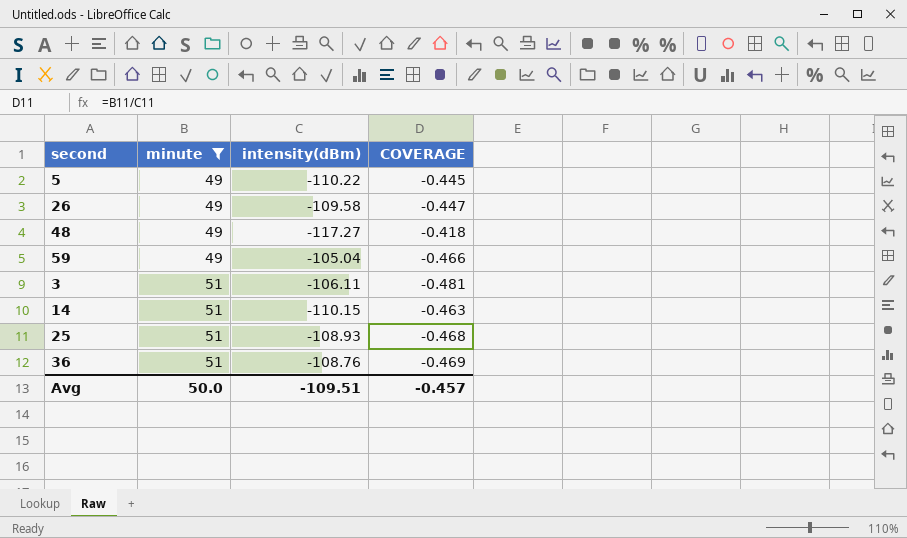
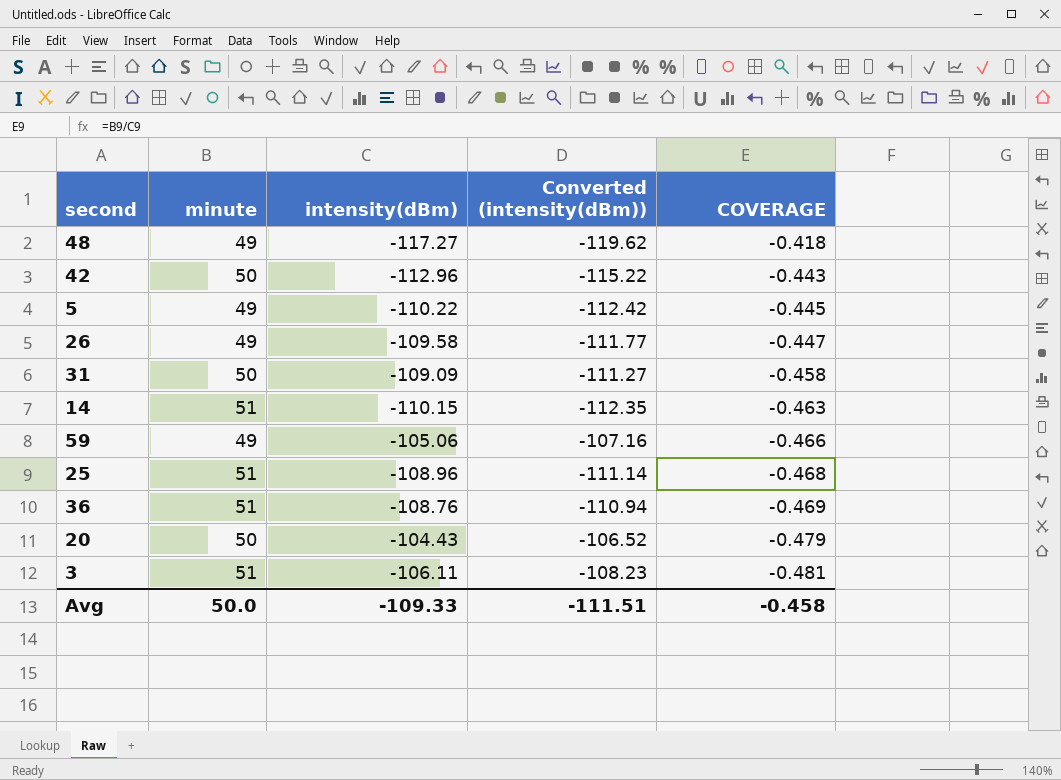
filter: minute != 50 -> none
row order: minute ascending -> COVERAGE descending
column Converted (intensity(dBm)) | formula: none -> [intensity(dBm)] * 1.02
59 | intensity(dBm): -105.04 -> -105.06
25 | intensity(dBm): -108.93 -> -108.96
Avg | intensity(dBm): -109.51 -> -109.33
Avg | COVERAGE: -0.457 -> -0.458

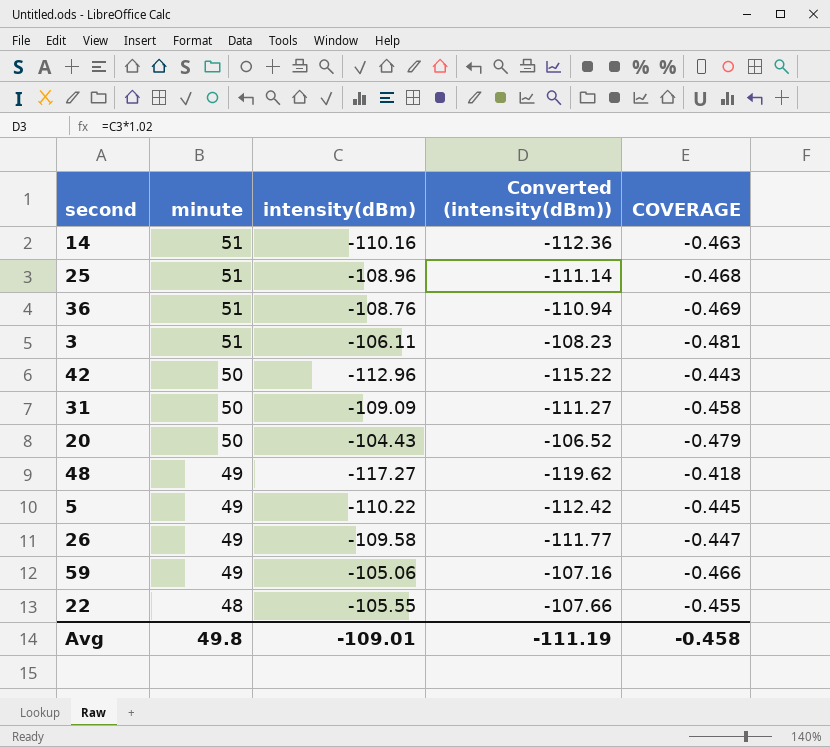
row order: COVERAGE descending -> minute descending
14 | intensity(dBm): -110.15 -> -110.16
14 | Converted (intensity(dBm)): -112.35 -> -112.36
row 22: none -> 48 | -105.55 | -107.66 | -0.455
Avg | minute: 50.0 -> 49.8
Avg | intensity(dBm): -109.33 -> -109.01
Avg | Converted (intensity(dBm)): -111.51 -> -111.19

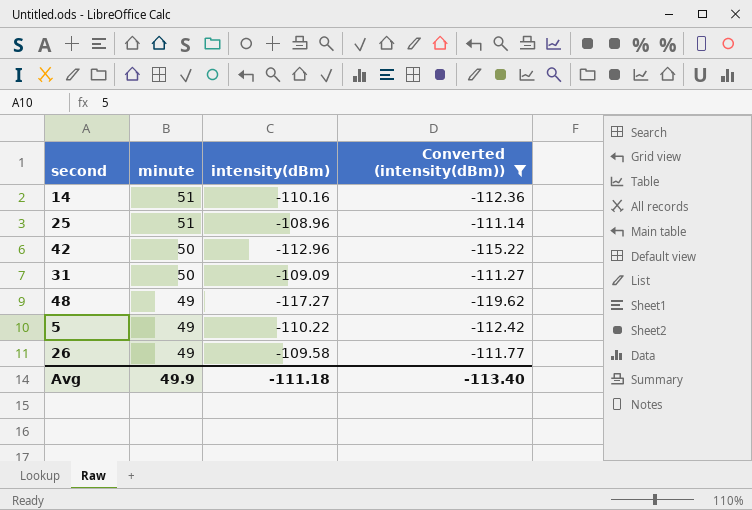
filter: none -> Converted (intensity(dBm)) <= -111.14
column COVERAGE | formula: [minute] / [intensity(dBm)] -> none
Avg | minute: 49.8 -> 49.9
Avg | intensity(dBm): -109.01 -> -111.18
Avg | Converted (intensity(dBm)): -111.19 -> -113.40

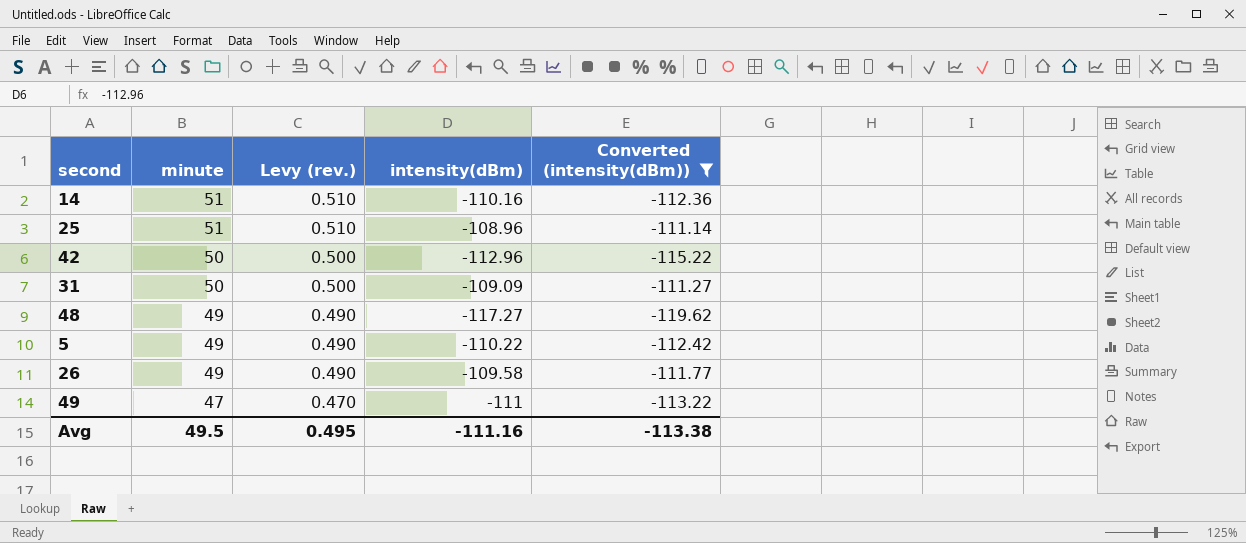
column Levy (rev.) | formula: none -> [minute] * 0.01
row 49: none -> 47 | 0.470 | -111 | -113.22
Avg | minute: 49.9 -> 49.5
Avg | intensity(dBm): -111.18 -> -111.16
Avg | Converted (intensity(dBm)): -113.40 -> -113.38

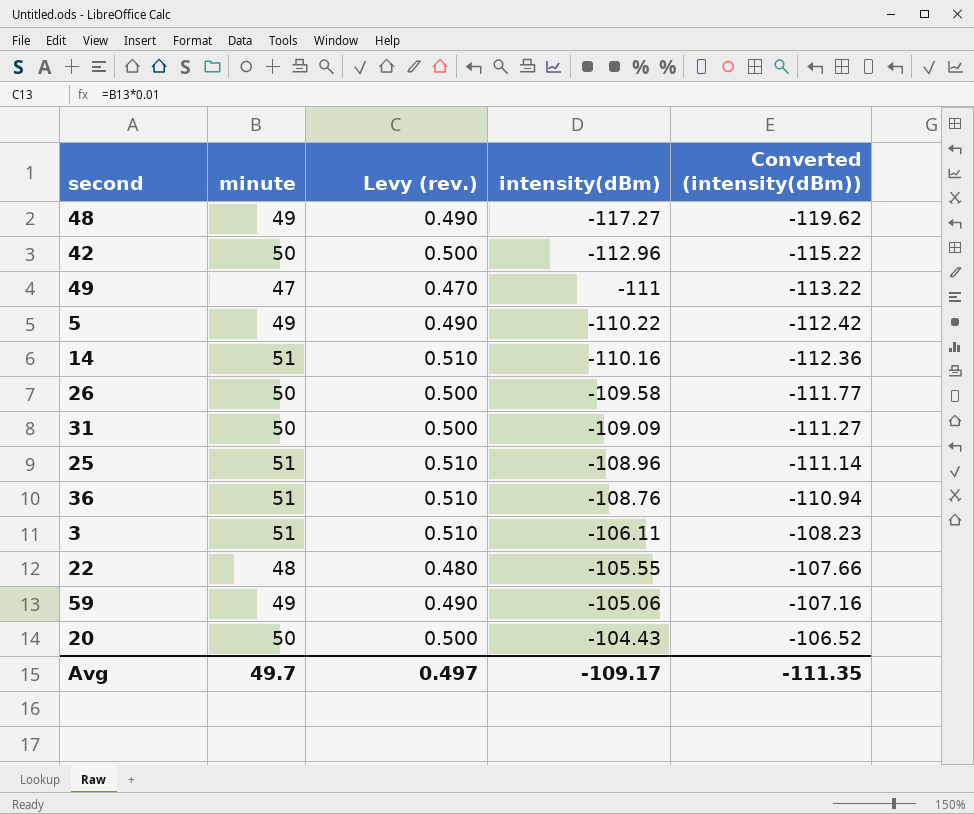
filter: Converted (intensity(dBm)) <= -111.14 -> none
row order: minute descending -> intensity(dBm) ascending
26 | minute: 49 -> 50
26 | Levy (rev.): 0.490 -> 0.500
Avg | minute: 49.5 -> 49.7
Avg | Levy (rev.): 0.495 -> 0.497
Avg | intensity(dBm): -111.16 -> -109.17
Avg | Converted (intensity(dBm)): -113.38 -> -111.35

